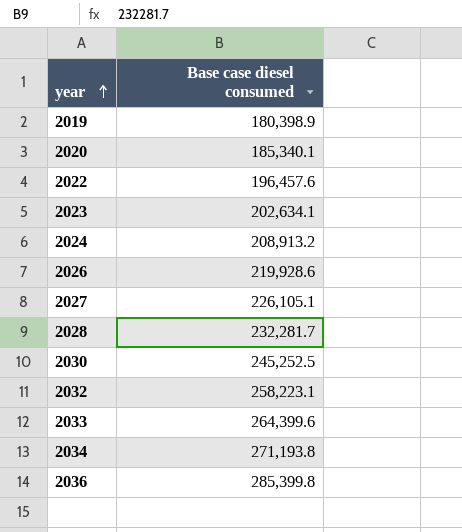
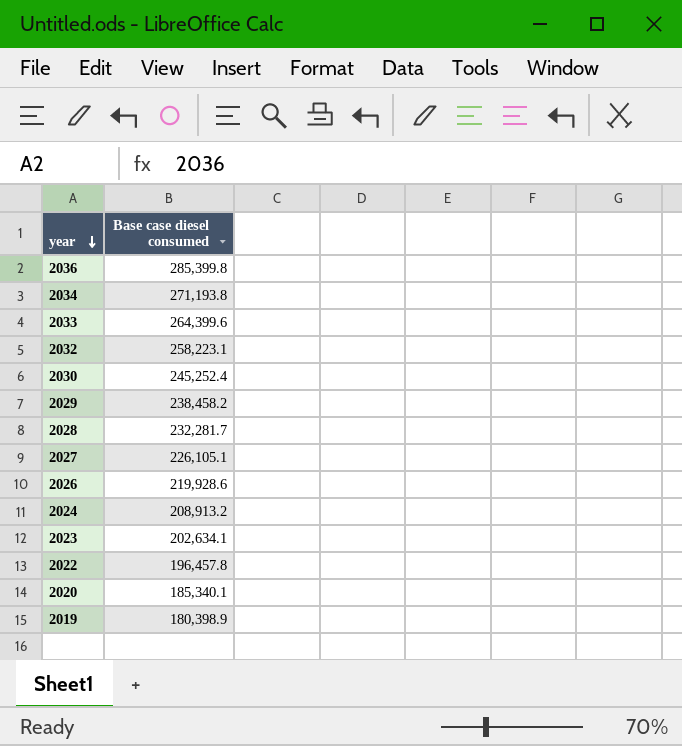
row order: year ascending -> year descending
2030 | Base case diesel consumed: 245,252.5 -> 245,252.4
row 2029: none -> 238,458.2
2022 | Base case diesel consumed: 196,457.6 -> 196,457.8

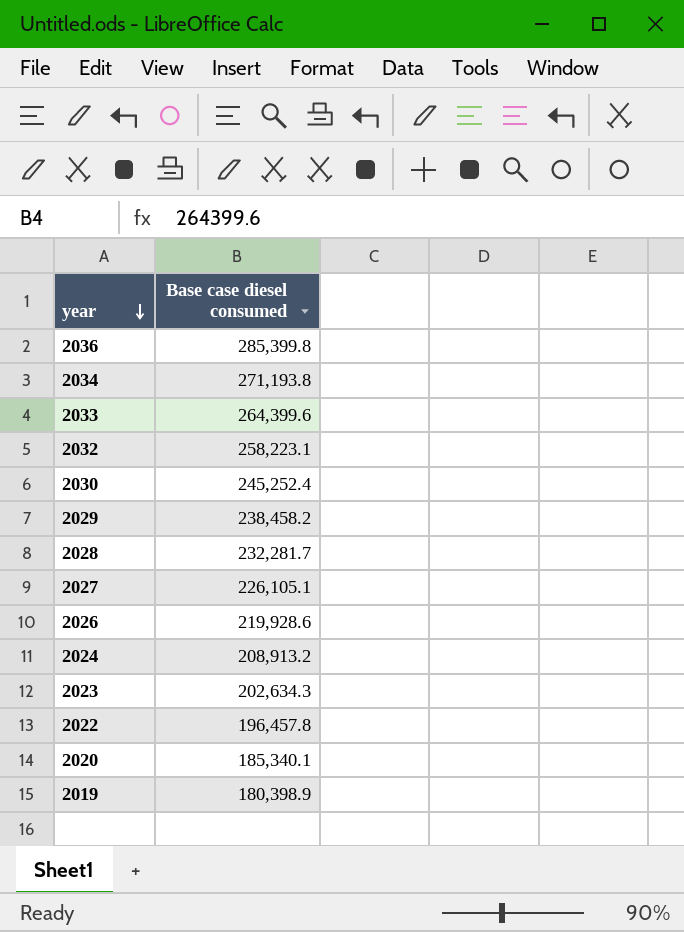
2023 | Base case diesel consumed: 202,634.1 -> 202,634.3

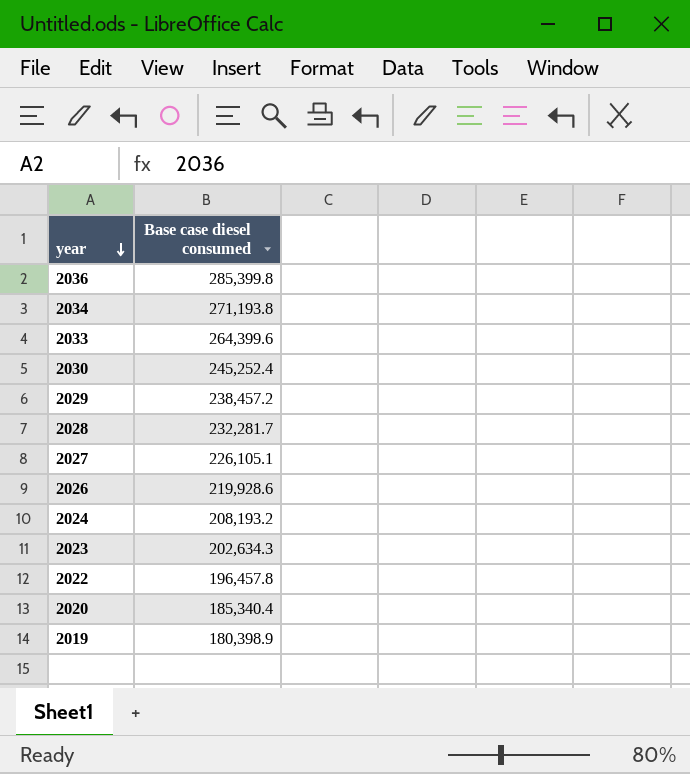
row 2032: 258,223.1 -> none
2029 | Base case diesel consumed: 238,458.2 -> 238,457.2
2024 | Base case diesel consumed: 208,913.2 -> 208,193.2
2020 | Base case diesel consumed: 185,340.1 -> 185,340.4

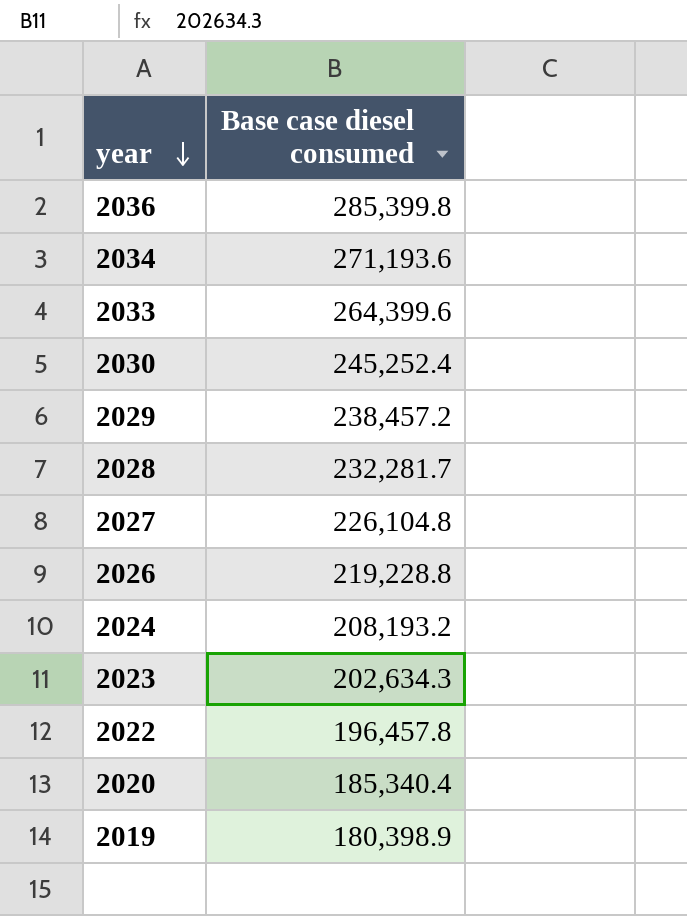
2034 | Base case diesel consumed: 271,193.8 -> 271,193.6
2027 | Base case diesel consumed: 226,105.1 -> 226,104.8
2026 | Base case diesel consumed: 219,928.6 -> 219,228.8

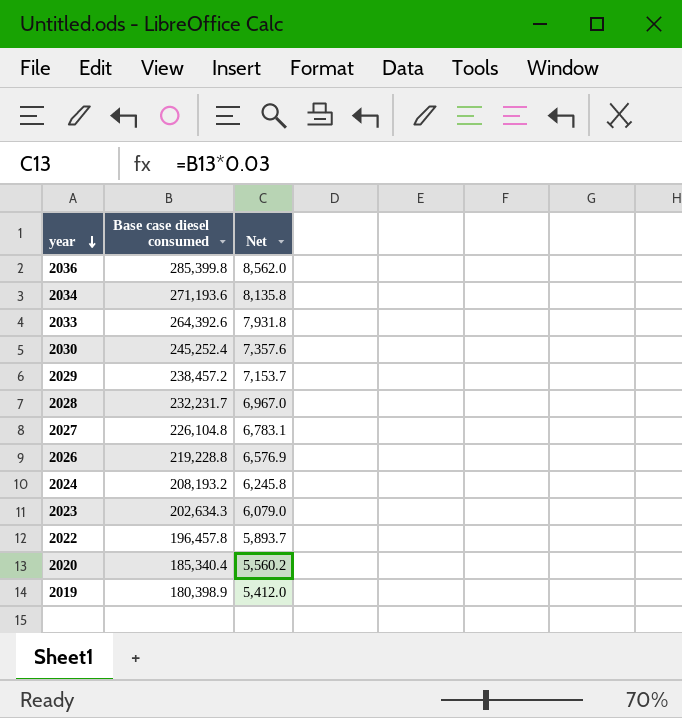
column Net | formula: none -> [Base case diesel consumed] * 0.03
2033 | Base case diesel consumed: 264,399.6 -> 264,392.6
2028 | Base case diesel consumed: 232,281.7 -> 232,231.7

